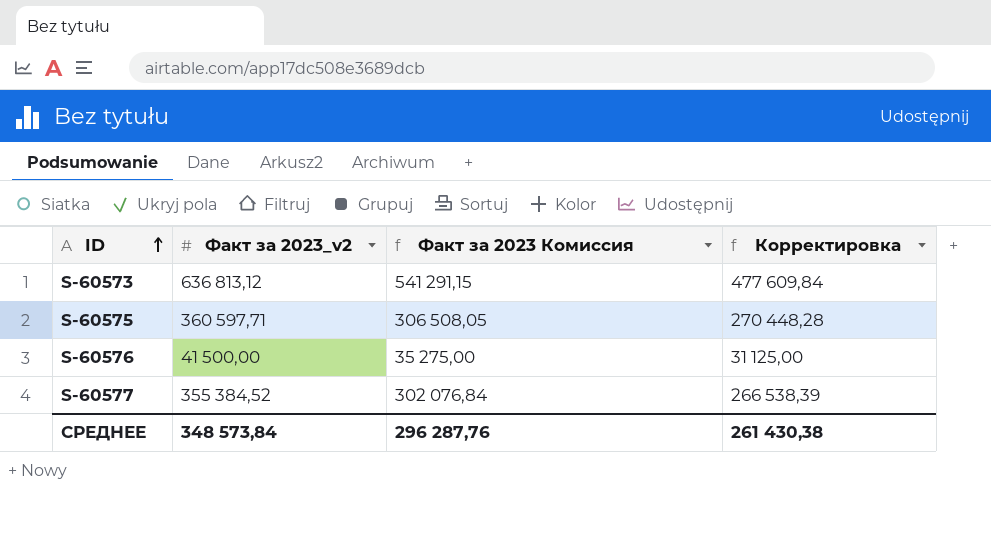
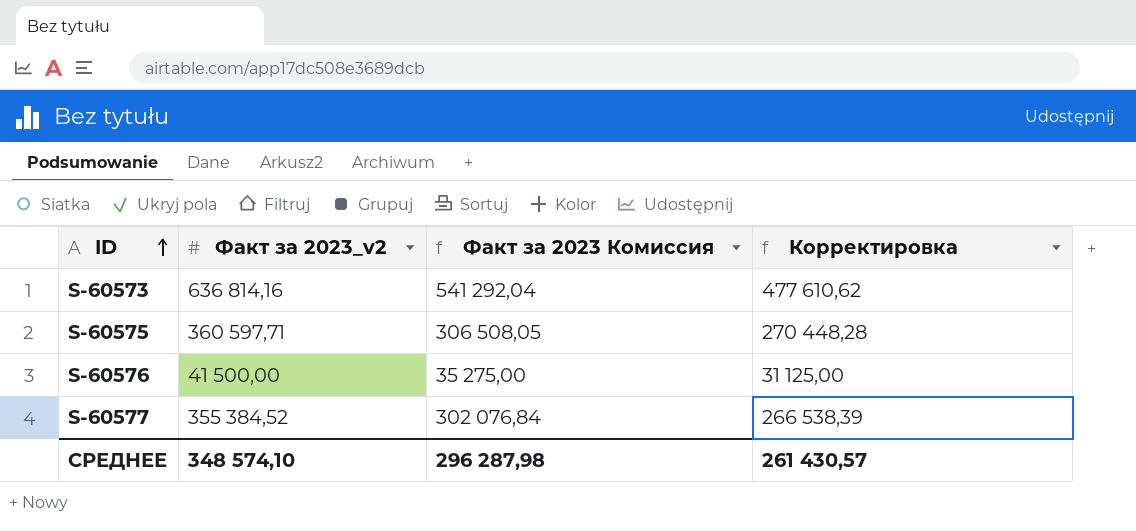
S-60573 | Факт за 2023_v2: 636 813,12 -> 636 814,16
S-60573 | Факт за 2023 Комиссия: 541 291,15 -> 541 292,04
S-60573 | Корректировка: 477 609,84 -> 477 610,62
СРЕДНЕЕ | Факт за 2023_v2: 348 573,84 -> 348 574,10
СРЕДНЕЕ | Факт за 2023 Комиссия: 296 287,76 -> 296 287,98
СРЕДНЕЕ | Корректировка: 261 430,38 -> 261 430,57

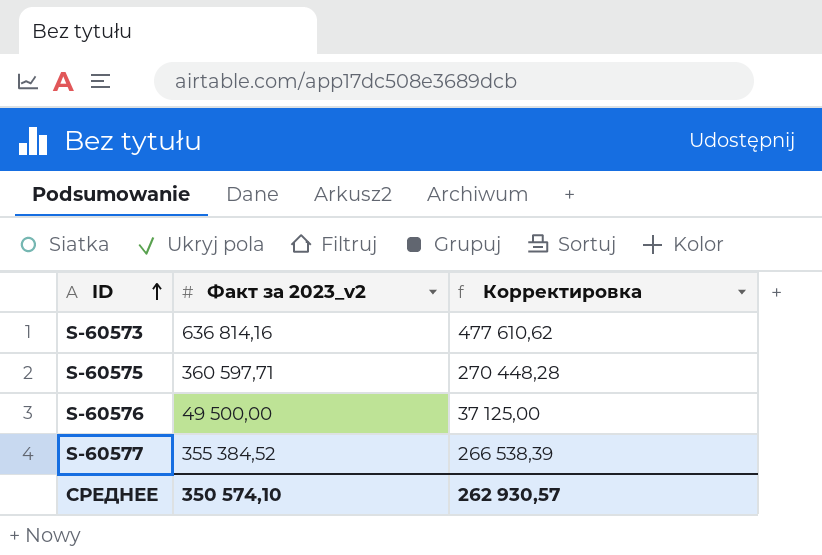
column Факт за 2023 Комиссия | formula: [Факт за 2023_v2] * 0,85 -> none
S-60576 | Факт за 2023_v2: 41 500,00 -> 49 500,00
S-60576 | Корректировка: 31 125,00 -> 37 125,00
СРЕДНЕЕ | Факт за 2023_v2: 348 574,10 -> 350 574,10
СРЕДНЕЕ | Корректировка: 261 430,57 -> 262 930,57

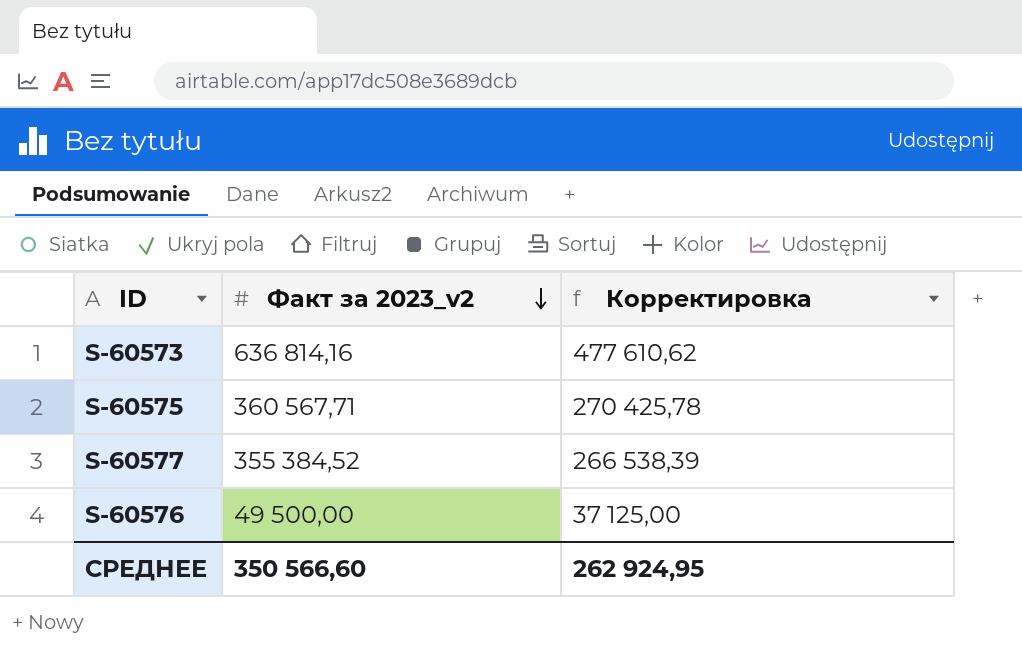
row order: ID ascending -> Факт за 2023_v2 descending
S-60575 | Факт за 2023_v2: 360 597,71 -> 360 567,71
S-60575 | Корректировка: 270 448,28 -> 270 425,78
СРЕДНЕЕ | Факт за 2023_v2: 350 574,10 -> 350 566,60
СРЕДНЕЕ | Корректировка: 262 930,57 -> 262 924,95

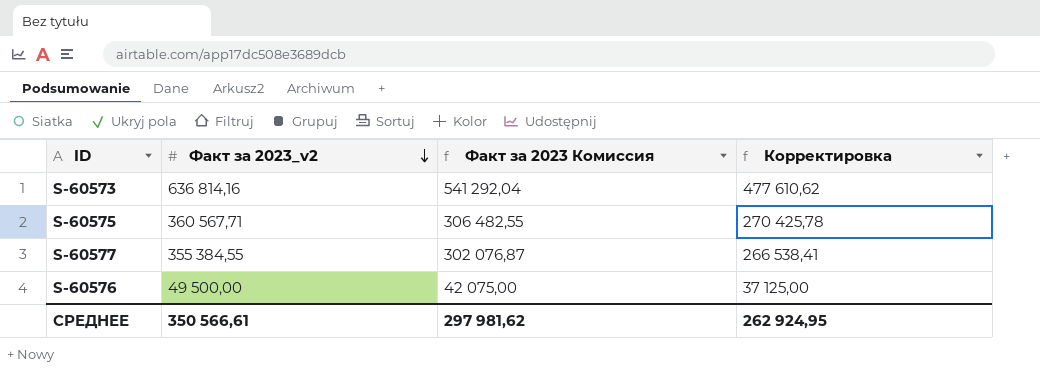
column Факт за 2023 Комиссия | formula: none -> [Факт за 2023_v2] * 0,85
S-60577 | Факт за 2023_v2: 355 384,52 -> 355 384,55
S-60577 | Корректировка: 266 538,39 -> 266 538,41
СРЕДНЕЕ | Факт за 2023_v2: 350 566,60 -> 350 566,61

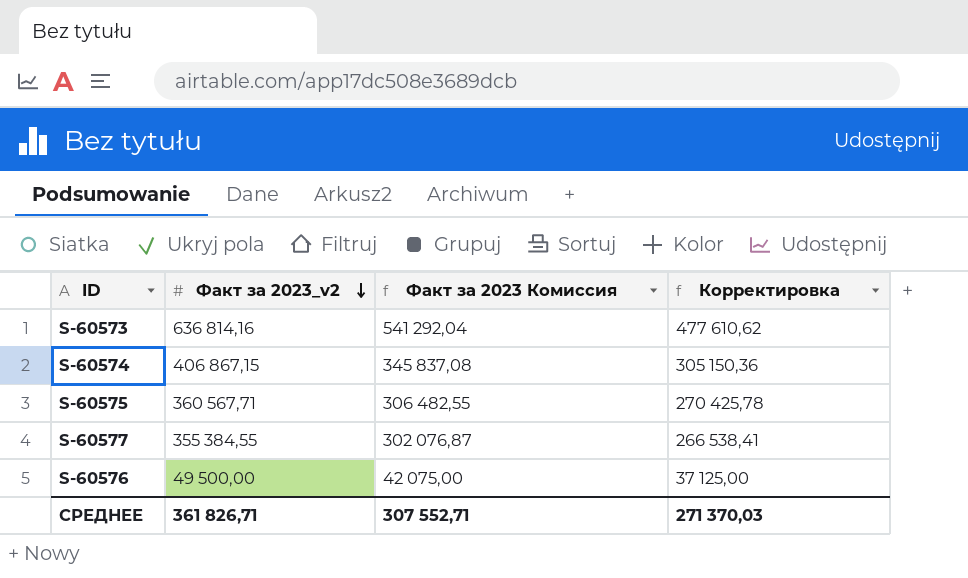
row S-60574: none -> 406 867,15 | 345 837,08 | 305 150,36
СРЕДНЕЕ | Факт за 2023_v2: 350 566,61 -> 361 826,71
СРЕДНЕЕ | Факт за 2023 Комиссия: 297 981,62 -> 307 552,71
СРЕДНЕЕ | Корректировка: 262 924,95 -> 271 370,03

